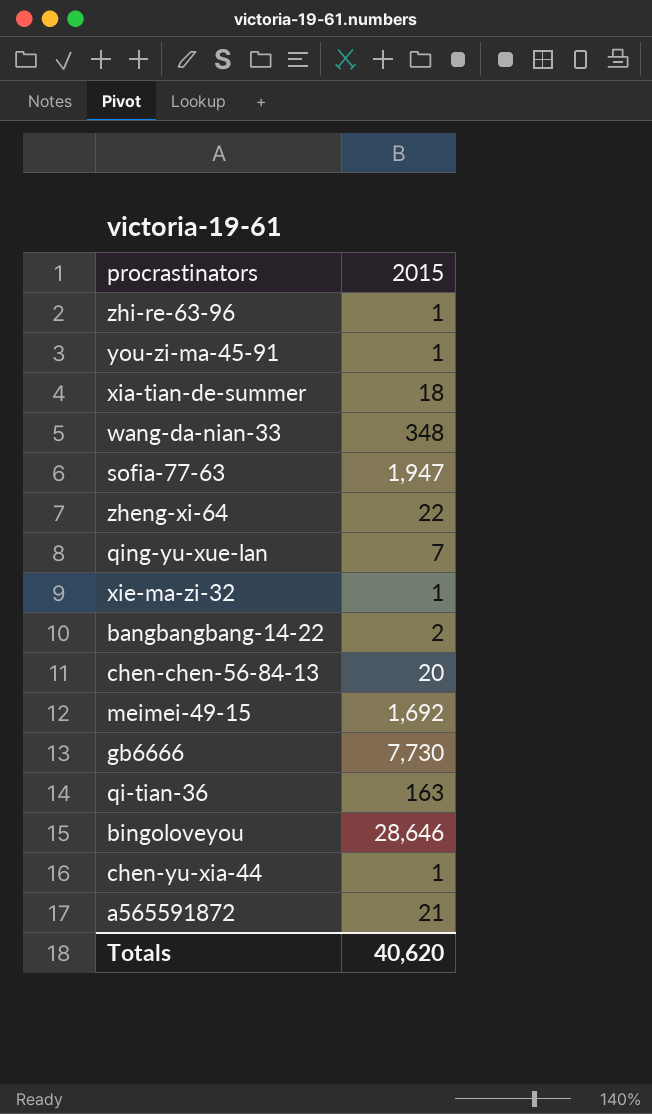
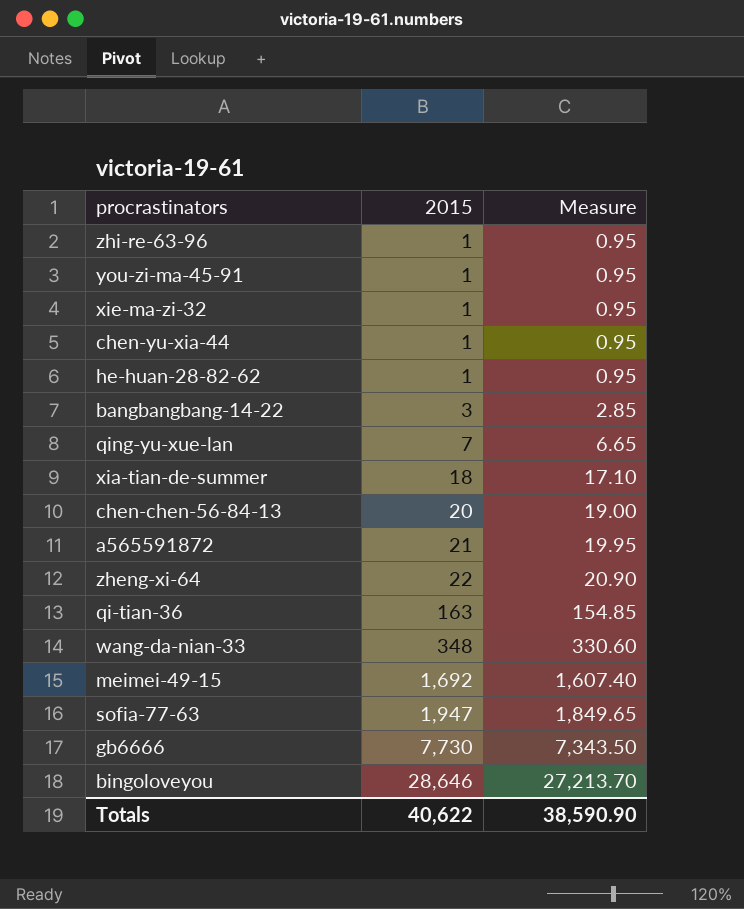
row order: none -> 2015 ascending
column Measure | formula: none -> [2015] * 0.95
row he-huan-28-82-62: none -> 1 | 0.95
bangbangbang-14-22 | 2015: 2 -> 3
Totals | 2015: 40,620 -> 40,622

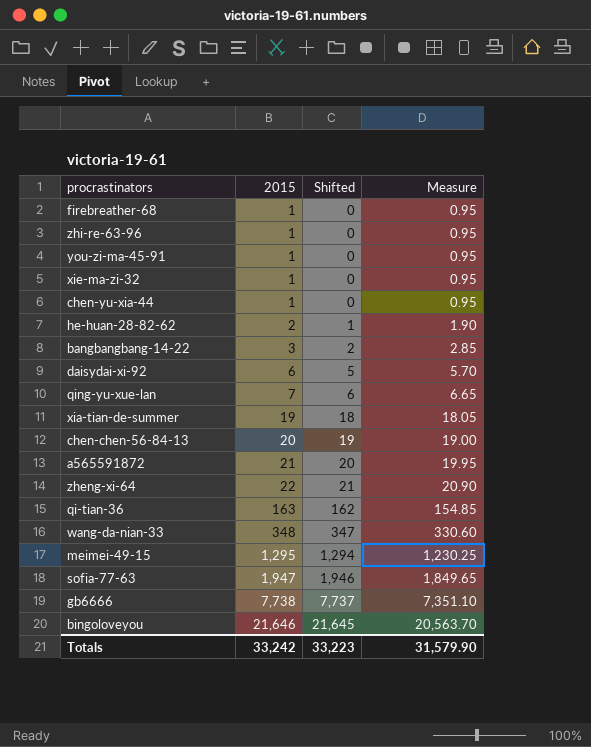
column Shifted | formula: none -> [2015] - 1
row firebreather-68: none -> 1 | 0 | 0.95
he-huan-28-82-62 | 2015: 1 -> 2
he-huan-28-82-62 | Measure: 0.95 -> 1.90
row daisydai-xi-92: none -> 6 | 5 | 5.70
xia-tian-de-summer | 2015: 18 -> 19
xia-tian-de-summer | Measure: 17.10 -> 18.05
meimei-49-15 | 2015: 1,692 -> 1,295
meimei-49-15 | Measure: 1,607.40 -> 1,230.25
gb6666 | 2015: 7,730 -> 7,738
gb6666 | Measure: 7,343.50 -> 7,351.10
bingoloveyou | 2015: 28,646 -> 21,646
bingoloveyou | Measure: 27,213.70 -> 20,563.70
Totals | 2015: 40,622 -> 33,242
Totals | Measure: 38,590.90 -> 31,579.90

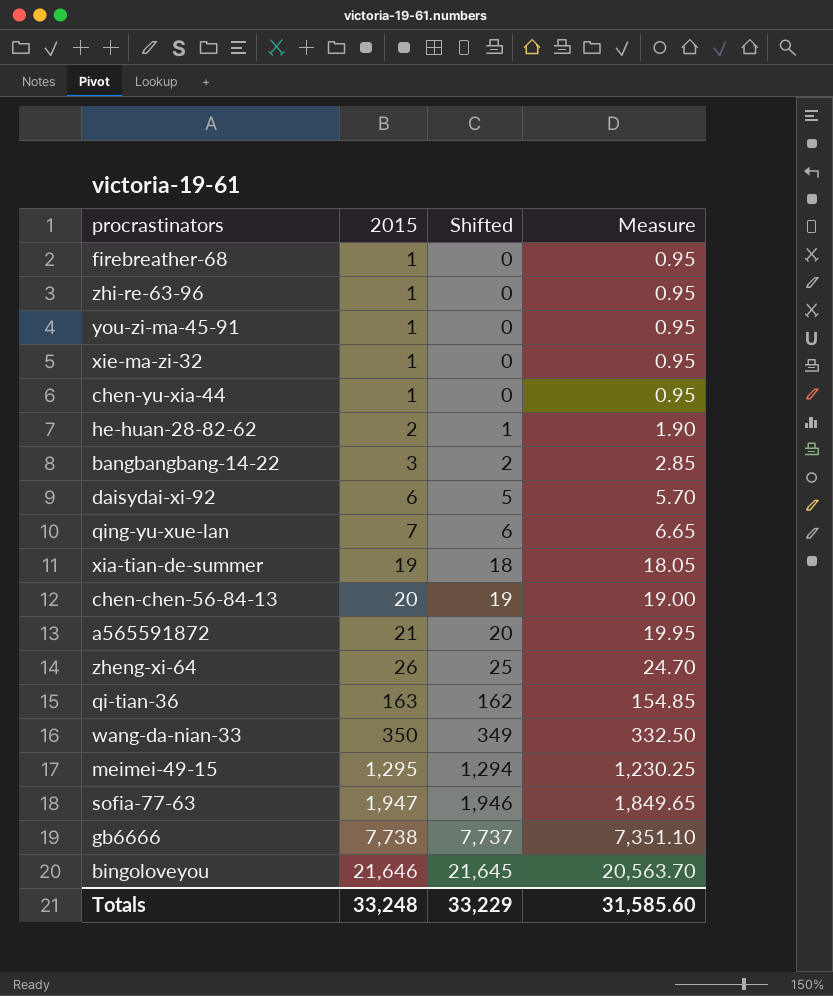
zheng-xi-64 | 2015: 22 -> 26
zheng-xi-64 | Shifted: 21 -> 25
zheng-xi-64 | Measure: 20.90 -> 24.70
wang-da-nian-33 | 2015: 348 -> 350
wang-da-nian-33 | Shifted: 347 -> 349
wang-da-nian-33 | Measure: 330.60 -> 332.50
Totals | 2015: 33,242 -> 33,248
Totals | Shifted: 33,223 -> 33,229
Totals | Measure: 31,579.90 -> 31,585.60

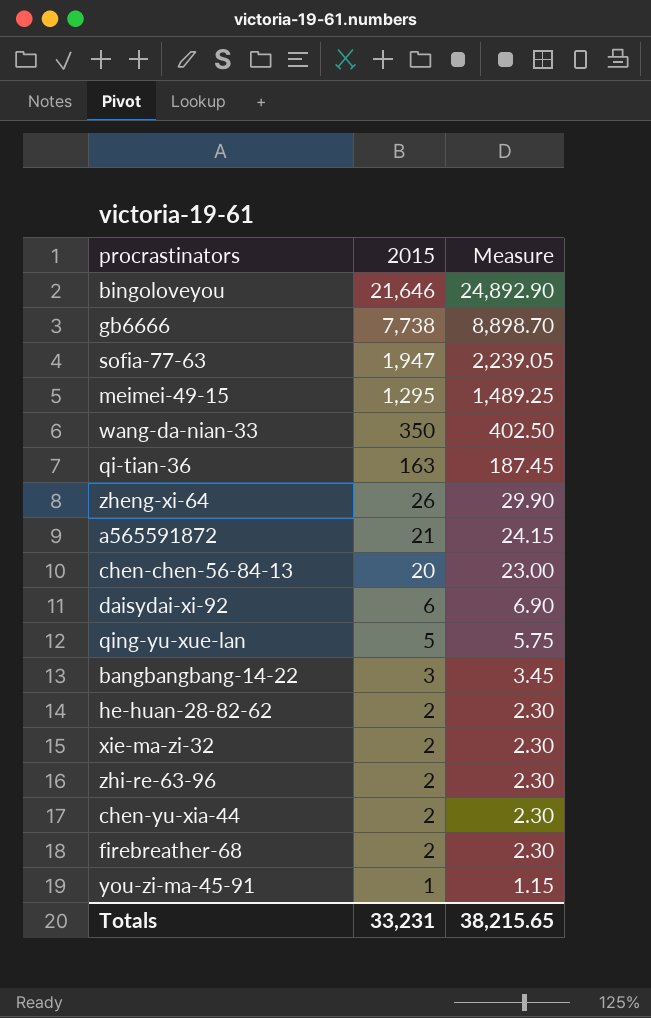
row order: 2015 ascending -> 2015 descending
column Shifted | formula: [2015] - 1 -> none
column Measure | formula: [2015] * 0.95 -> [2015] * 1.15
row xia-tian-de-summer: 19 | 18 | 18.05 -> none
qing-yu-xue-lan | 2015: 7 -> 5
xie-ma-zi-32 | 2015: 1 -> 2
zhi-re-63-96 | 2015: 1 -> 2
chen-yu-xia-44 | 2015: 1 -> 2
firebreather-68 | 2015: 1 -> 2
Totals | 2015: 33,248 -> 33,231
Totals | Measure: 31,585.60 -> 38,215.65

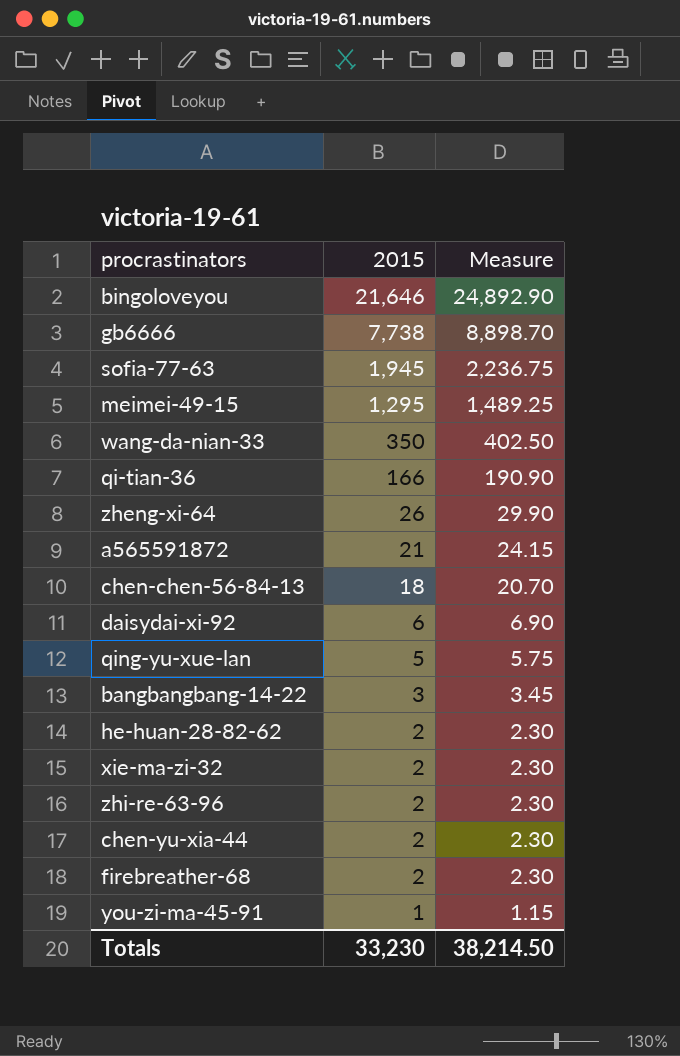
sofia-77-63 | 2015: 1,947 -> 1,945
sofia-77-63 | Measure: 2,239.05 -> 2,236.75
qi-tian-36 | 2015: 163 -> 166
qi-tian-36 | Measure: 187.45 -> 190.90
chen-chen-56-84-13 | 2015: 20 -> 18
chen-chen-56-84-13 | Measure: 23.00 -> 20.70
Totals | 2015: 33,231 -> 33,230
Totals | Measure: 38,215.65 -> 38,214.50

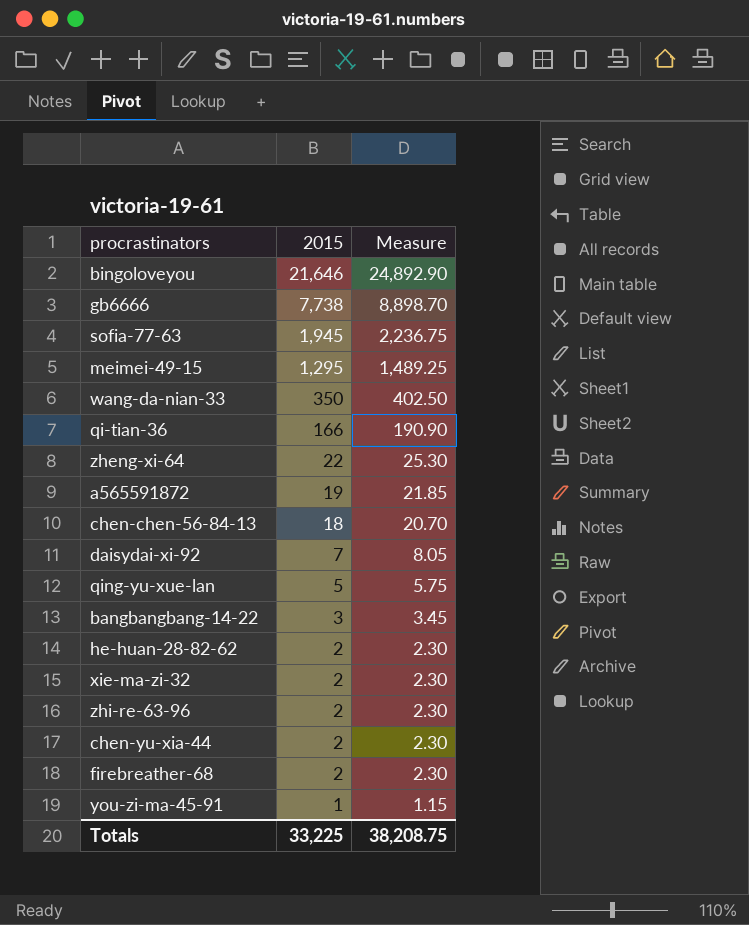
zheng-xi-64 | 2015: 26 -> 22
zheng-xi-64 | Measure: 29.90 -> 25.30
a565591872 | 2015: 21 -> 19
a565591872 | Measure: 24.15 -> 21.85
daisydai-xi-92 | 2015: 6 -> 7
daisydai-xi-92 | Measure: 6.90 -> 8.05
Totals | 2015: 33,230 -> 33,225
Totals | Measure: 38,214.50 -> 38,208.75

